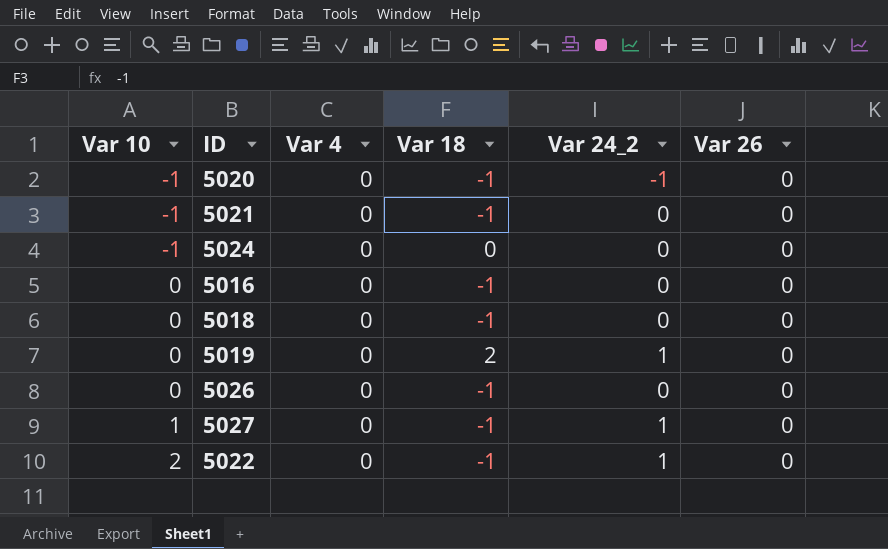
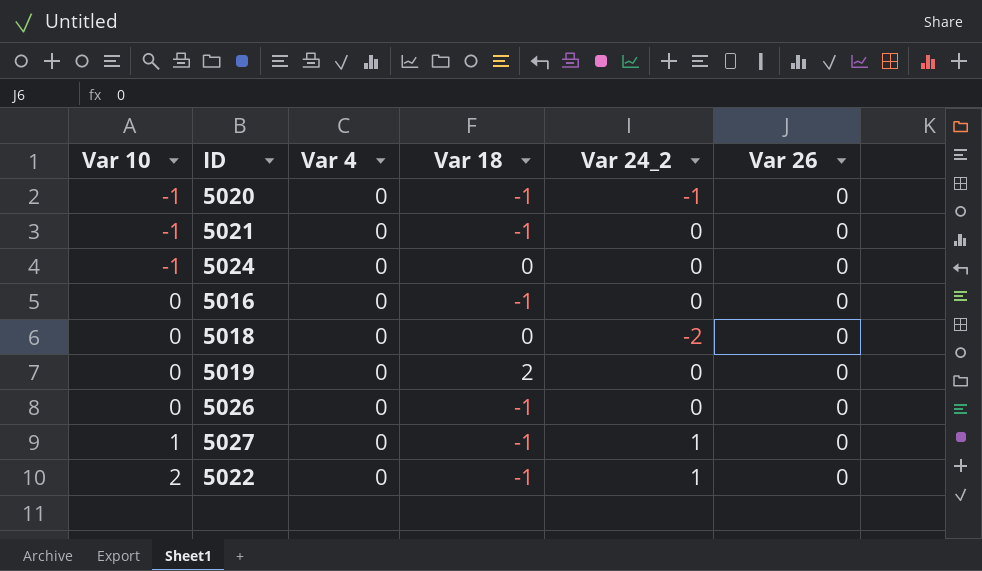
5018 | Var 18: -1 -> 0
5018 | Var 24_2: 0 -> -2
5019 | Var 24_2: 1 -> 0

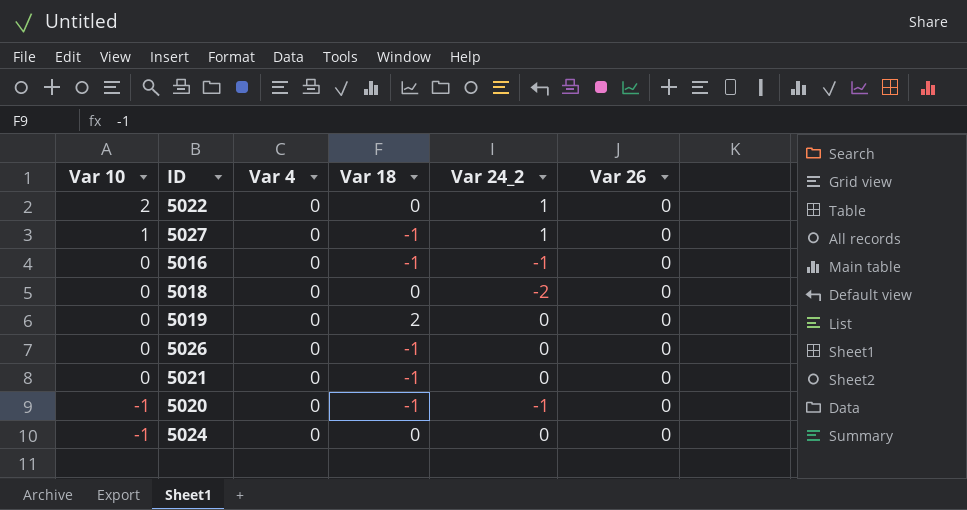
row order: Var 10 ascending -> Var 10 descending
5022 | Var 18: -1 -> 0
5016 | Var 24_2: 0 -> -1
5021 | Var 10: -1 -> 0

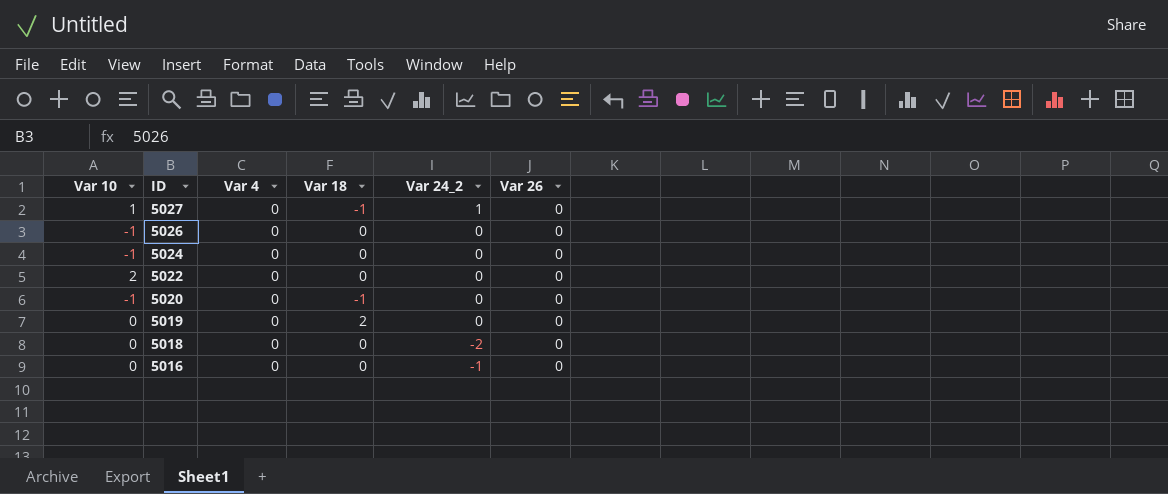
row order: Var 10 descending -> ID descending
row 5021: 0 | 0 | -1 | 0 | 0 -> none
5026 | Var 10: 0 -> -1
5026 | Var 18: -1 -> 0
5022 | Var 24_2: 1 -> 0
5020 | Var 24_2: -1 -> 0
5016 | Var 18: -1 -> 0

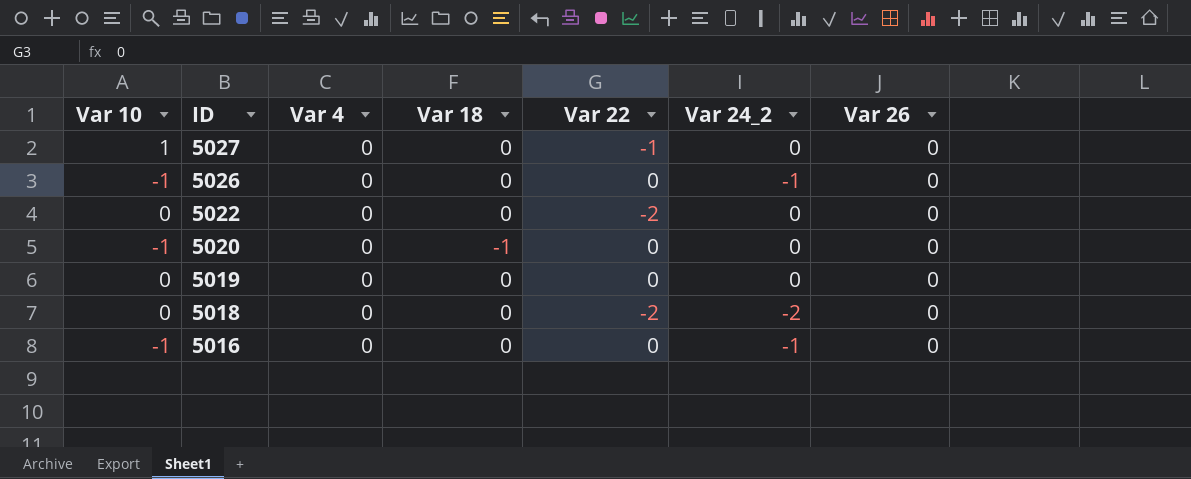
column Var 22 | position: none -> 5
row 5024: -1 | 0 | 0 | 0 | 0 -> none
5027 | Var 18: -1 -> 0
5027 | Var 24_2: 1 -> 0
5026 | Var 24_2: 0 -> -1
5022 | Var 10: 2 -> 0
5019 | Var 18: 2 -> 0
5016 | Var 10: 0 -> -1

